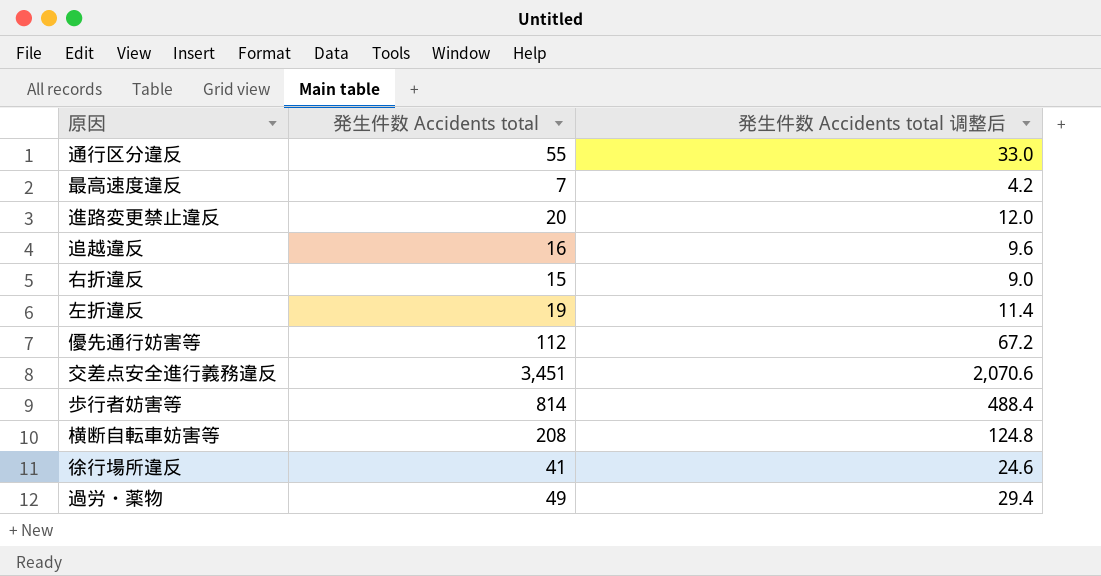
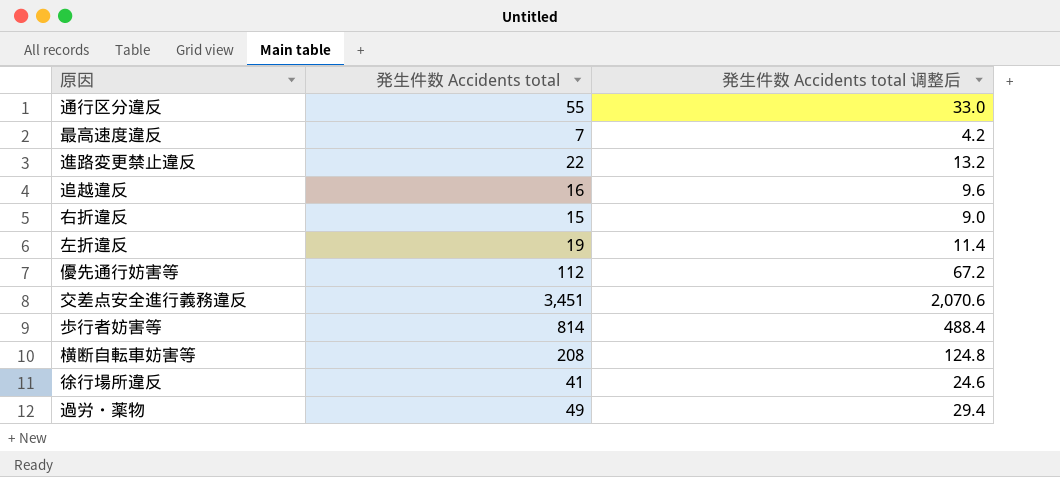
進路変更禁止違反 | 発生件数 Accidents total: 20 -> 22
進路変更禁止違反 | 発生件数 Accidents total 调整后: 12.0 -> 13.2

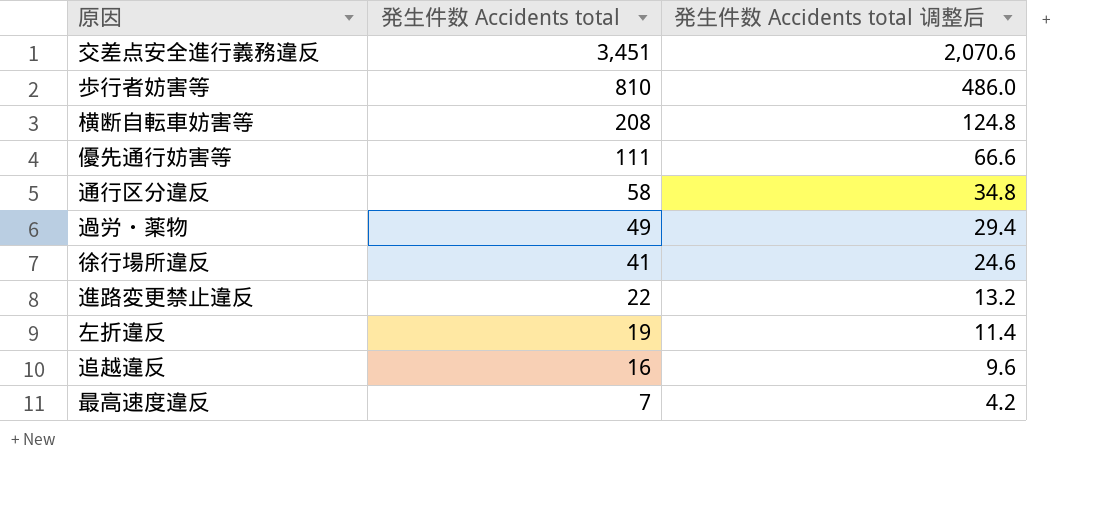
row order: none -> 発生件数 Accidents total descending
row 右折違反: 15 | 9.0 -> none
歩行者妨害等 | 発生件数 Accidents total: 814 -> 810
歩行者妨害等 | 発生件数 Accidents total 调整后: 488.4 -> 486.0
優先通行妨害等 | 発生件数 Accidents total: 112 -> 111
優先通行妨害等 | 発生件数 Accidents total 调整后: 67.2 -> 66.6
通行区分違反 | 発生件数 Accidents total: 55 -> 58
通行区分違反 | 発生件数 Accidents total 调整后: 33.0 -> 34.8

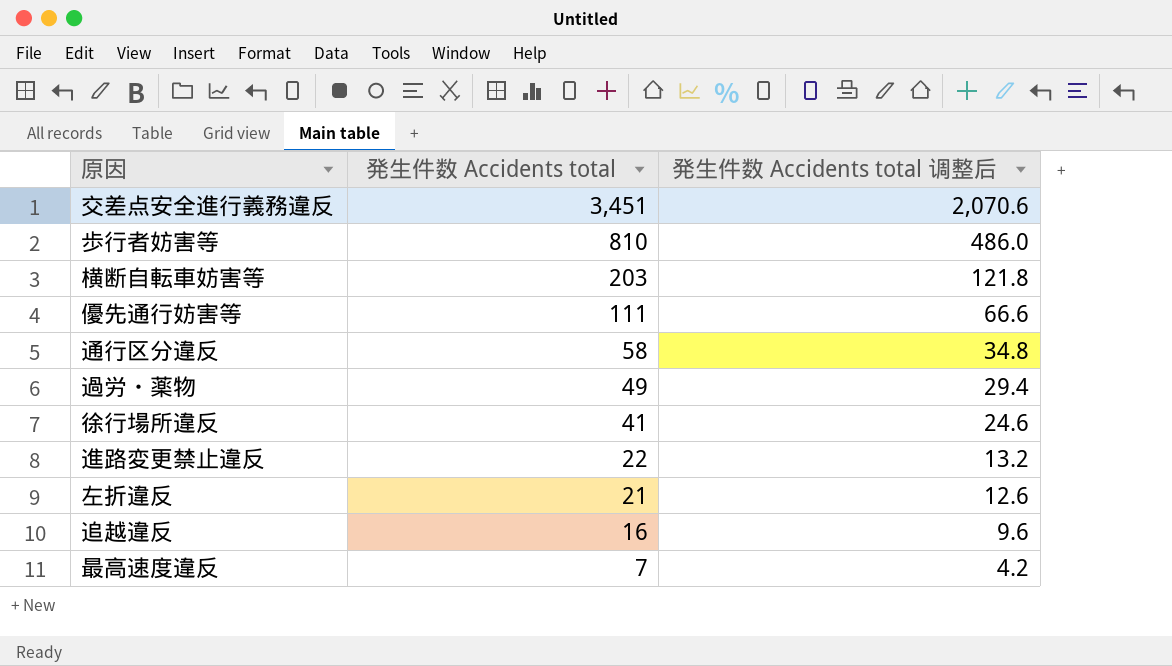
横断自転車妨害等 | 発生件数 Accidents total: 208 -> 203
横断自転車妨害等 | 発生件数 Accidents total 调整后: 124.8 -> 121.8
左折違反 | 発生件数 Accidents total: 19 -> 21
左折違反 | 発生件数 Accidents total 调整后: 11.4 -> 12.6

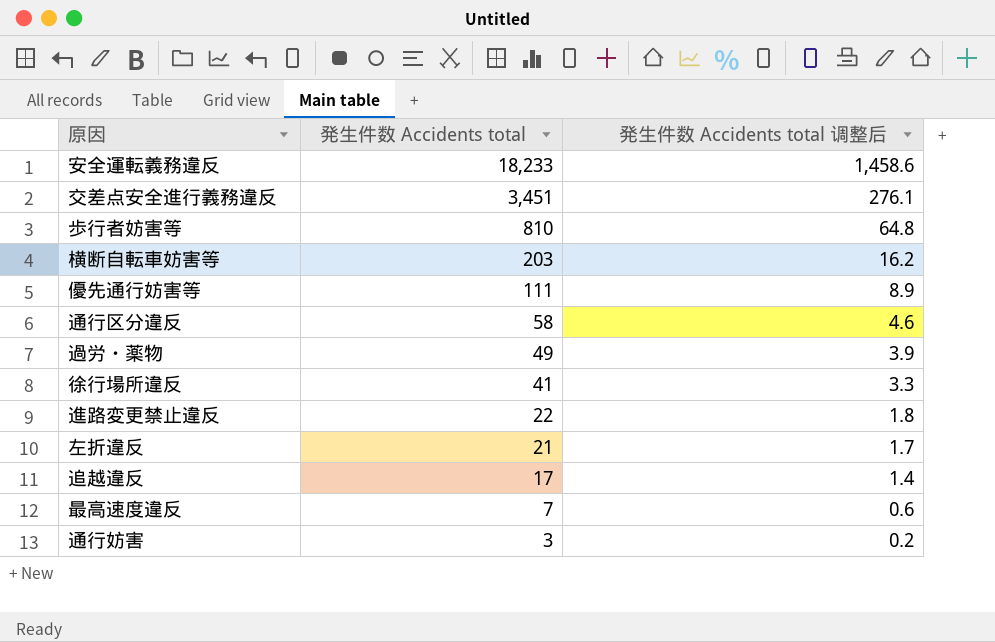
column 発生件数 Accidents total 调整后 | formula: [発生件数 Accidents total] * 0.6 -> [発生件数 Accidents total] * 0.08
row 安全運転義務違反: none -> 18,233 | 1,458.6
追越違反 | 発生件数 Accidents total: 16 -> 17
row 通行妨害: none -> 3 | 0.2

